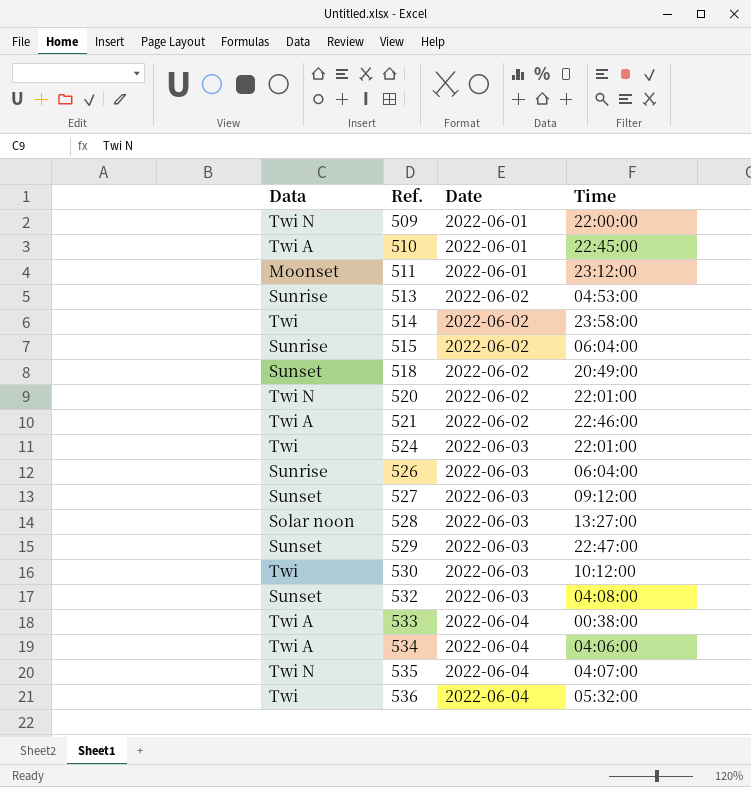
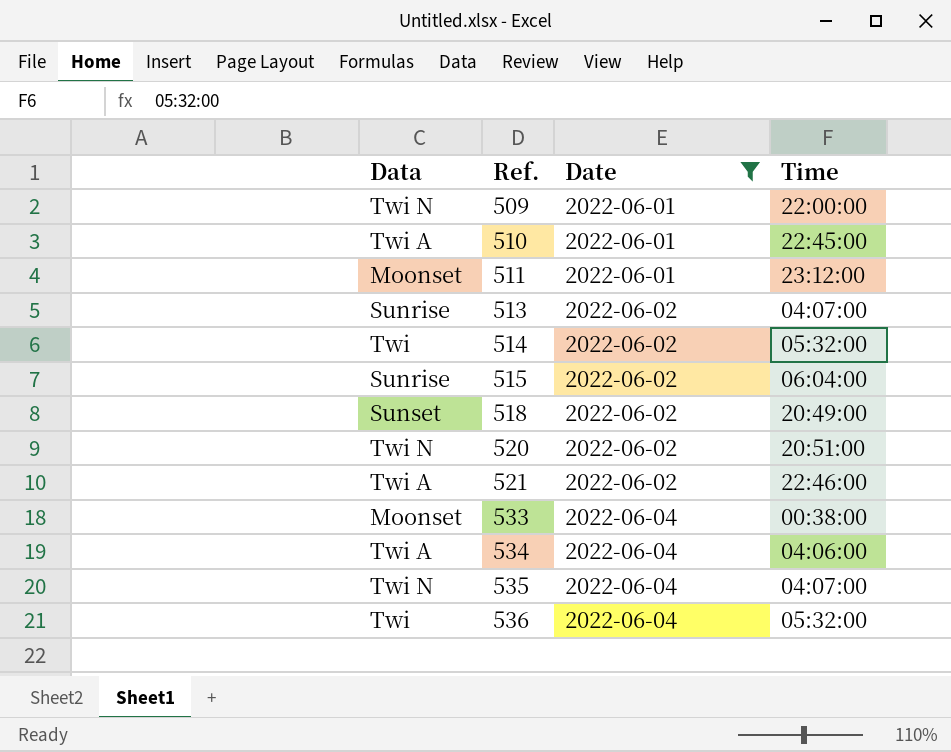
filter: none -> Date != 2022-06-03
513 | Time: 04:53:00 -> 04:07:00
514 | Time: 23:58:00 -> 05:32:00
520 | Time: 22:01:00 -> 20:51:00
533 | Data: Twi A -> Moonset

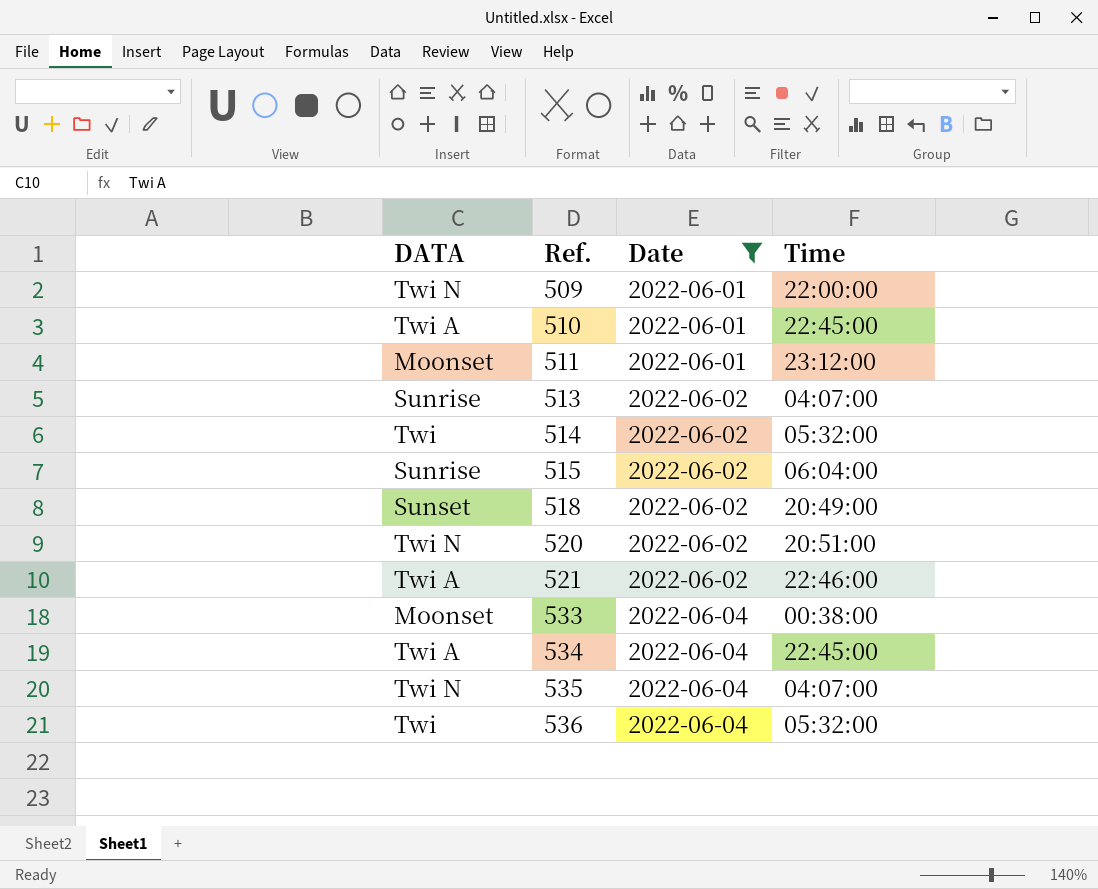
column name: Data -> DATA
534 | Time: 04:06:00 -> 22:45:00

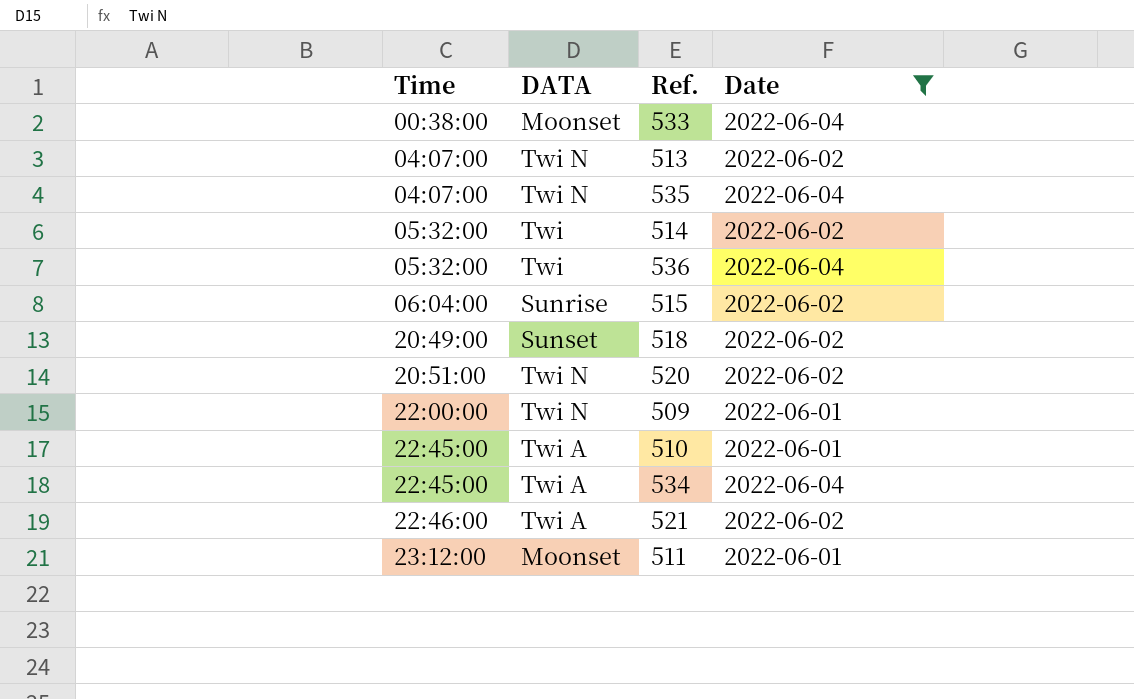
row order: Ref. ascending -> Time ascending
column Time | position: 4 -> 1
513 | DATA: Sunrise -> Twi N

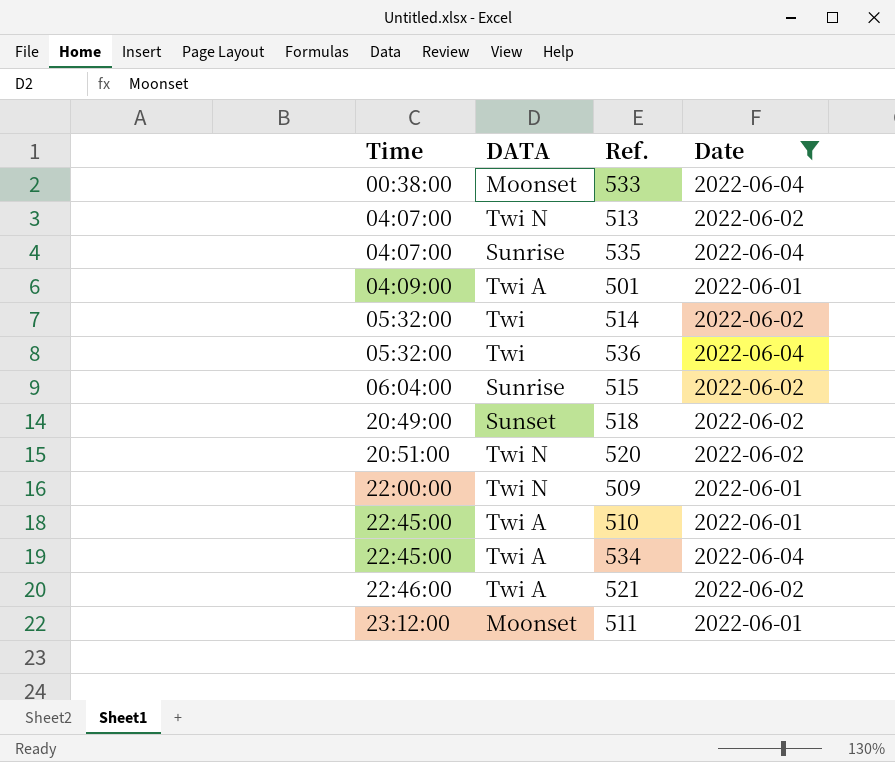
535 | DATA: Twi N -> Sunrise
row 501: none -> 04:09:00 | Twi A | 2022-06-01

